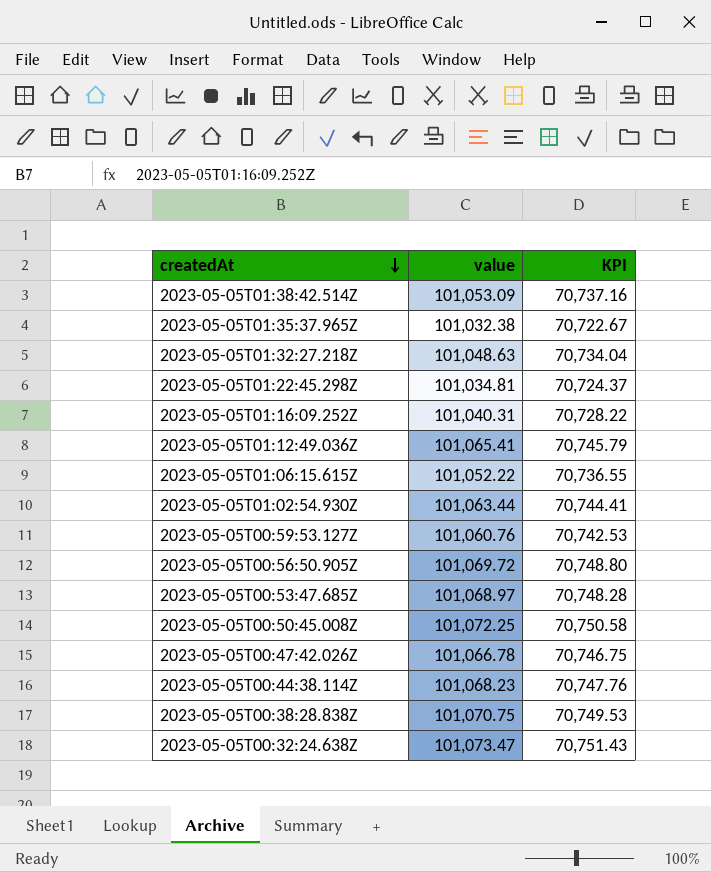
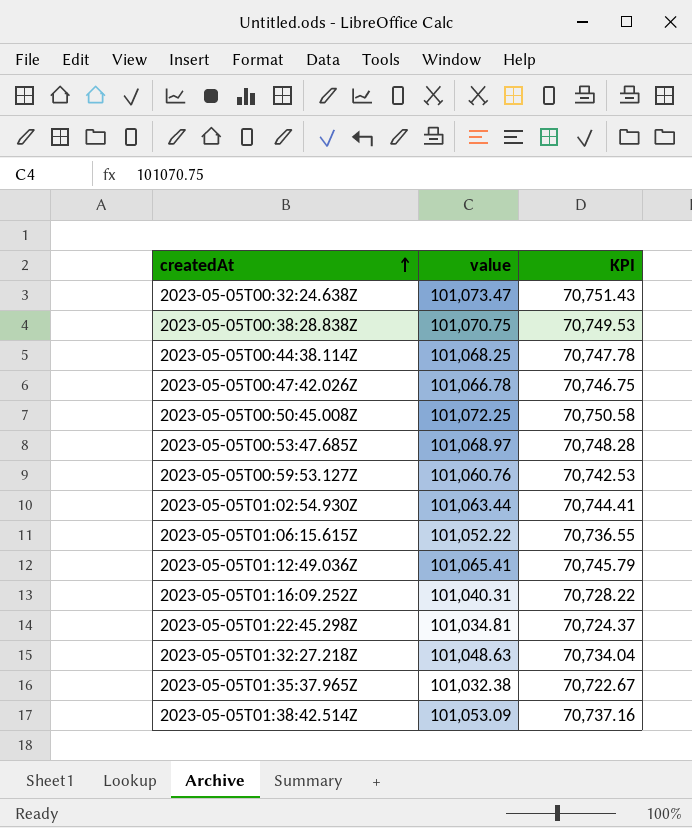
row order: createdAt descending -> createdAt ascending
row 2023-05-05T00:56:50.905Z: 101,069.72 | 70,748.80 -> none
2023-05-05T00:44:38.114Z | value: 101,068.23 -> 101,068.25
2023-05-05T00:44:38.114Z | KPI: 70,747.76 -> 70,747.78

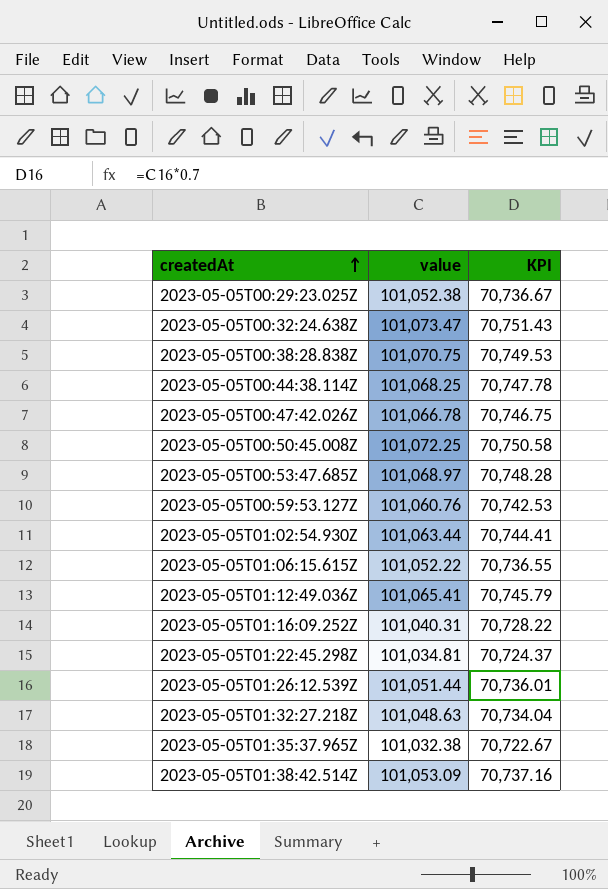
row 2023-05-05T00:29:23.025Z: none -> 101,052.38 | 70,736.67
row 2023-05-05T01:26:12.539Z: none -> 101,051.44 | 70,736.01

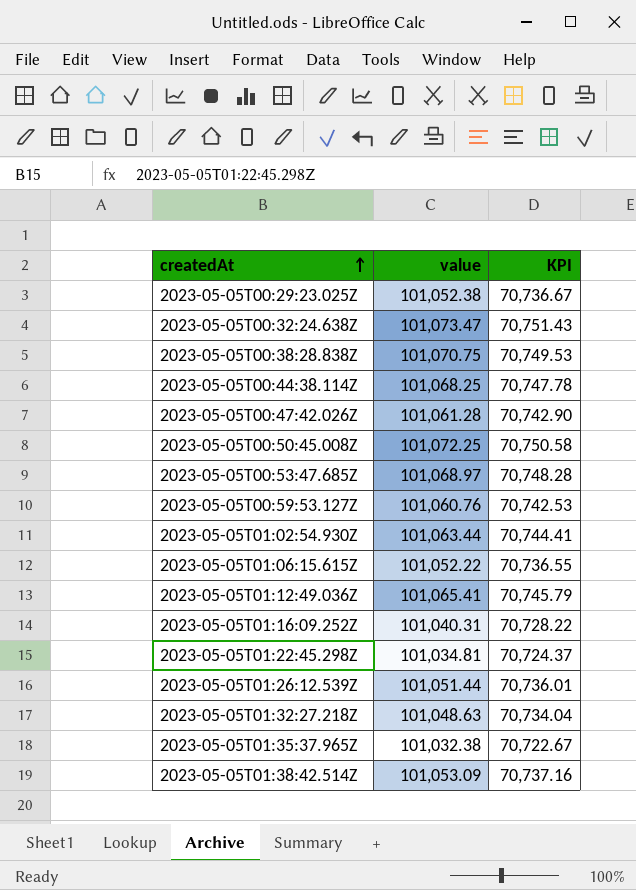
2023-05-05T00:47:42.026Z | value: 101,066.78 -> 101,061.28
2023-05-05T00:47:42.026Z | KPI: 70,746.75 -> 70,742.90

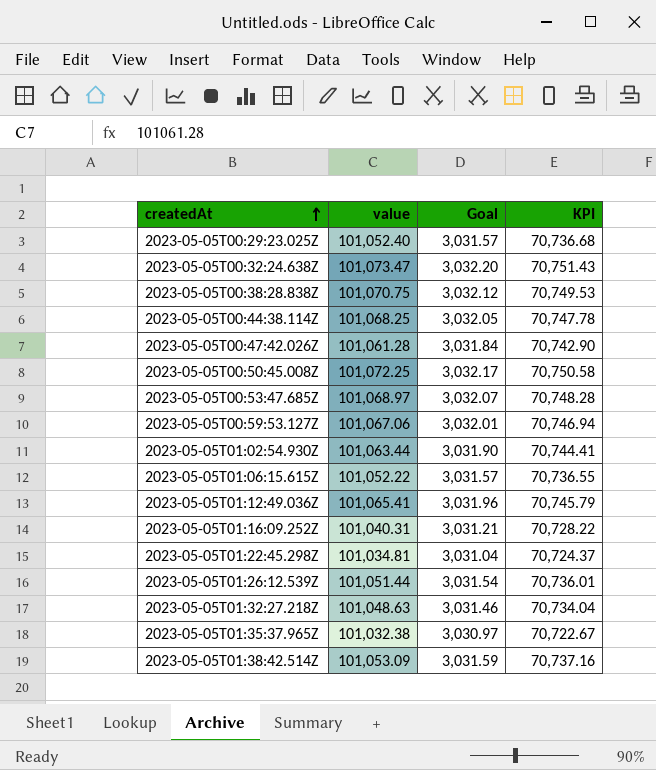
column Goal | formula: none -> [value] * 0.03
2023-05-05T00:29:23.025Z | value: 101,052.38 -> 101,052.40
2023-05-05T00:29:23.025Z | KPI: 70,736.67 -> 70,736.68
2023-05-05T00:59:53.127Z | value: 101,060.76 -> 101,067.06
2023-05-05T00:59:53.127Z | KPI: 70,742.53 -> 70,746.94

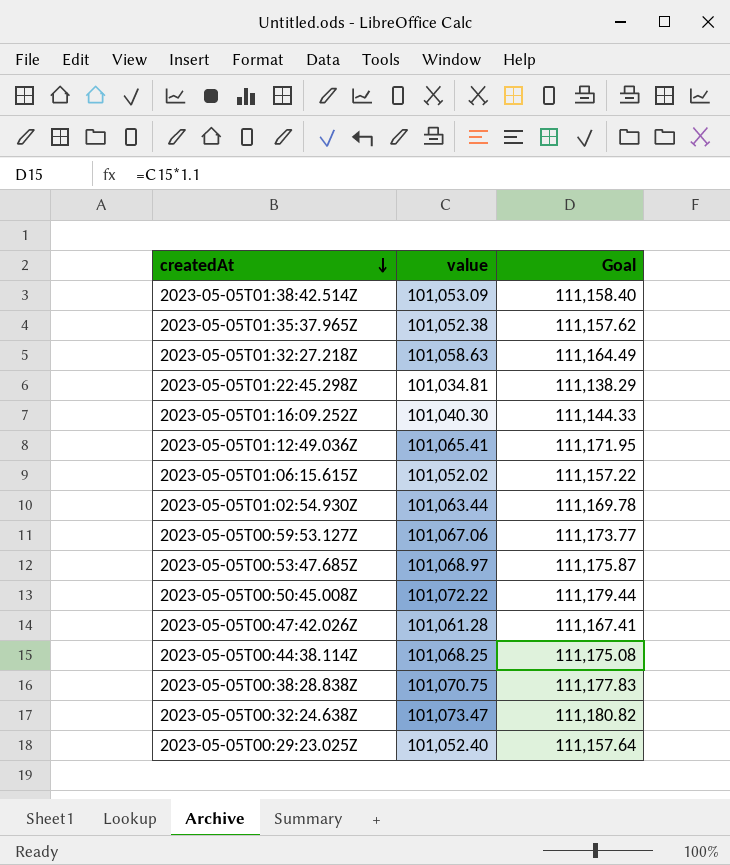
row order: createdAt ascending -> createdAt descending
column KPI | formula: [value] * 0.7 -> none
column Goal | formula: [value] * 0.03 -> [value] * 1.1
row 2023-05-05T01:26:12.539Z: 101,051.44 | 3,031.54 | 70,736.01 -> none
2023-05-05T01:35:37.965Z | value: 101,032.38 -> 101,052.38
2023-05-05T01:32:27.218Z | value: 101,048.63 -> 101,058.63
2023-05-05T01:16:09.252Z | value: 101,040.31 -> 101,040.30
2023-05-05T01:06:15.615Z | value: 101,052.22 -> 101,052.02
2023-05-05T00:50:45.008Z | value: 101,072.25 -> 101,072.22

